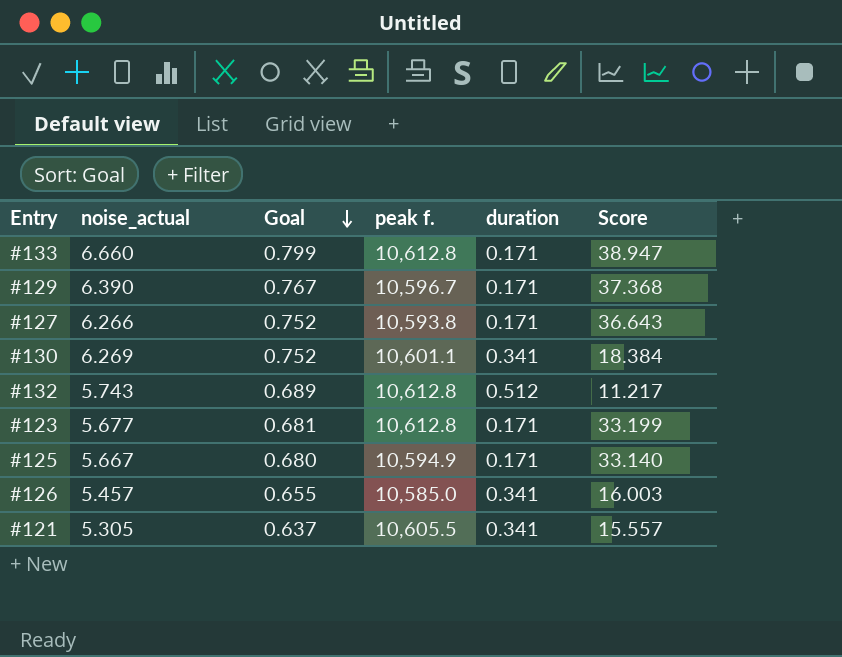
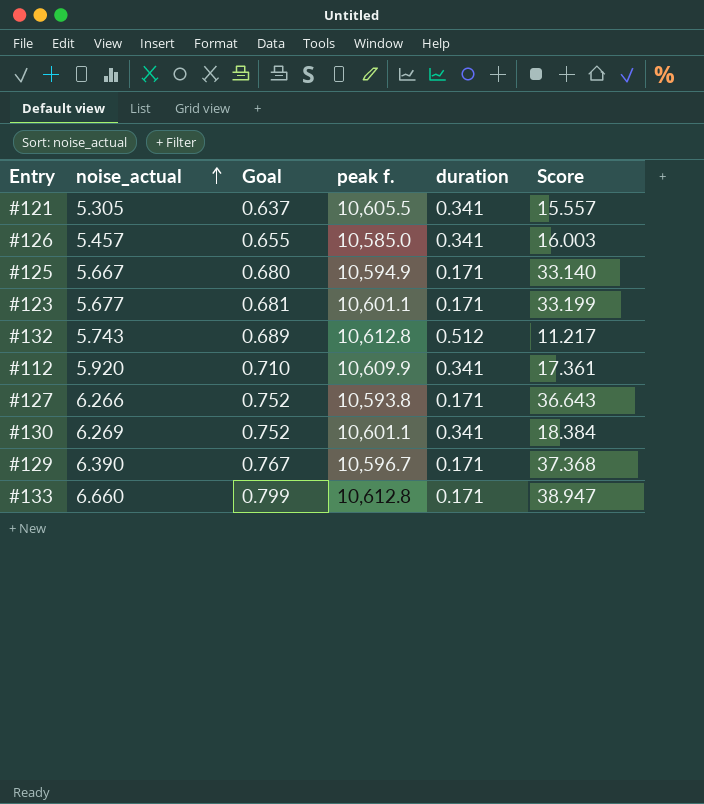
row order: Goal descending -> noise_actual ascending
#123 | peak f.: 10,612.8 -> 10,601.1
row #112: none -> 5.920 | 0.710 | 10,609.9 | 0.341 | 17.361

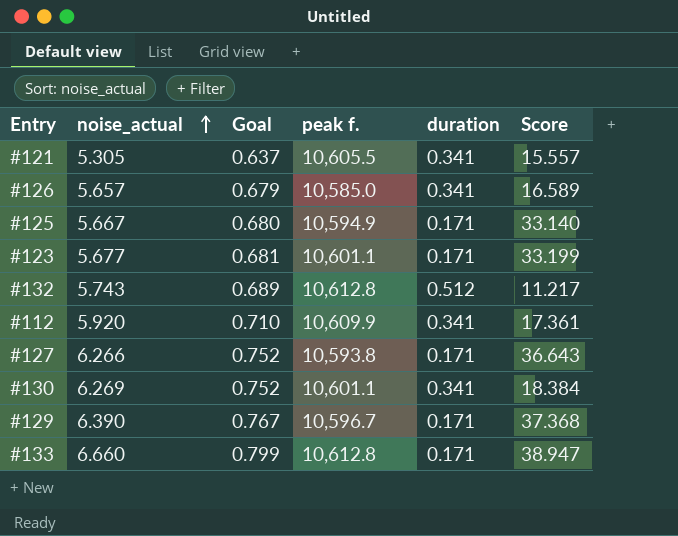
#126 | noise_actual: 5.457 -> 5.657
#126 | Goal: 0.655 -> 0.679
#126 | Score: 16.003 -> 16.589

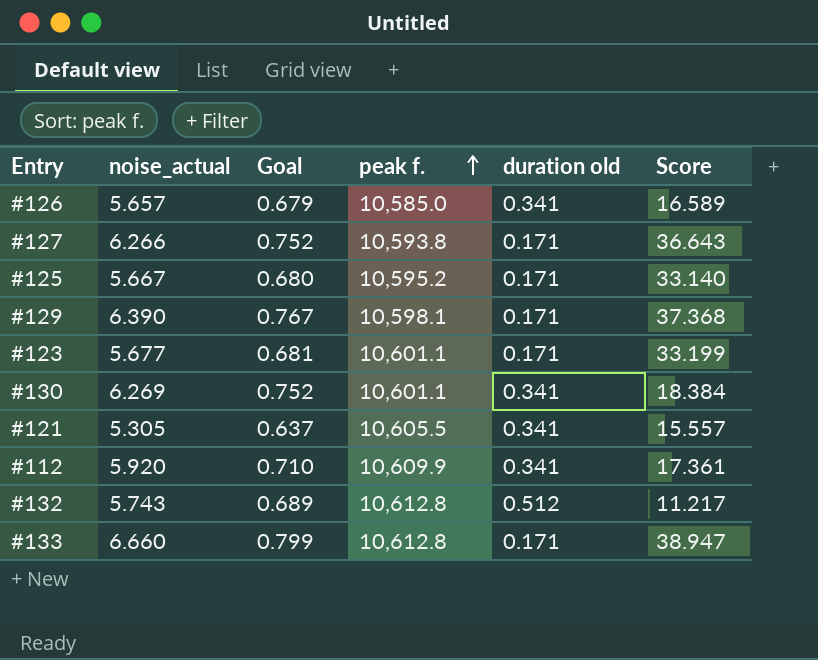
row order: noise_actual ascending -> peak f. ascending
column name: duration -> duration old
#125 | peak f.: 10,594.9 -> 10,595.2
#129 | peak f.: 10,596.7 -> 10,598.1

